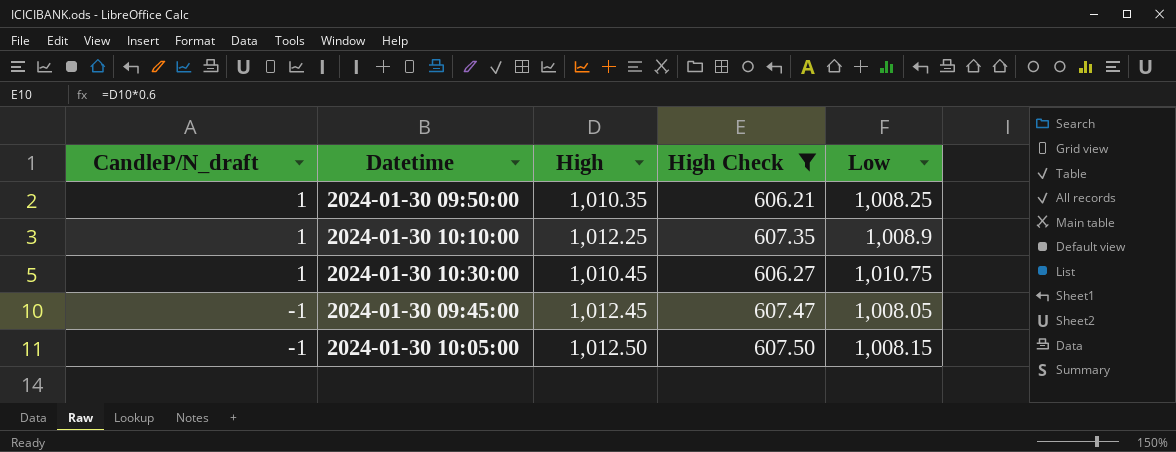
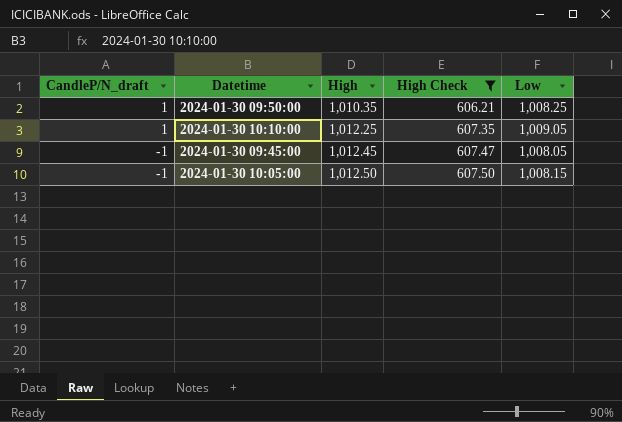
row 2024-01-30 10:30:00: 1 | 1,010.45 | 606.27 | 1,010.75 -> none
2024-01-30 10:10:00 | Low: 1,008.9 -> 1,009.05

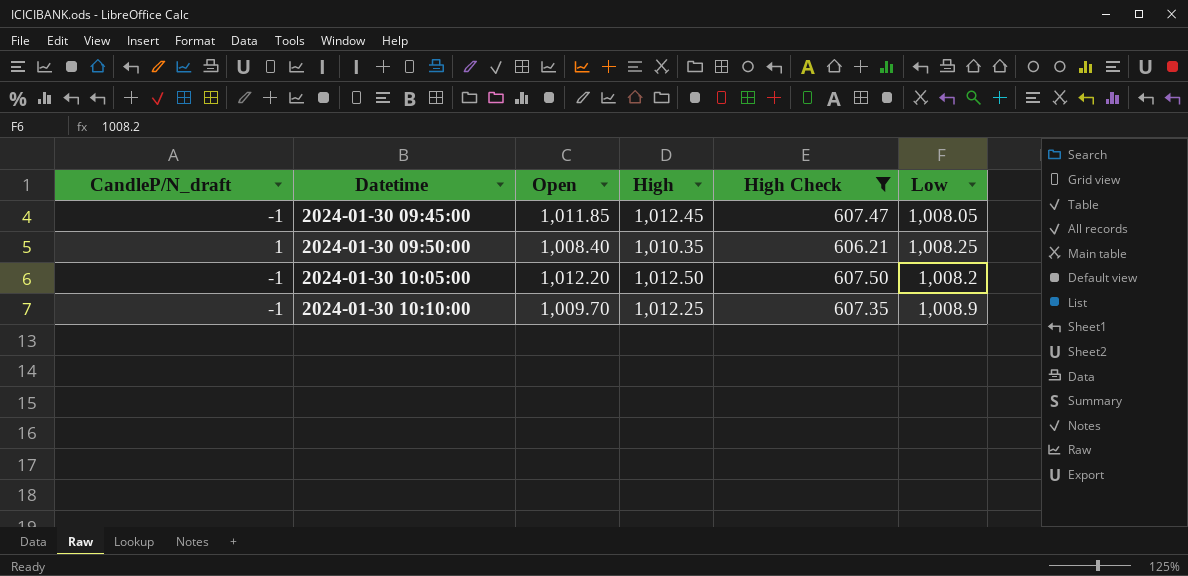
row order: CandleP/N_draft descending -> Datetime ascending
column Open | position: none -> 3
2024-01-30 10:05:00 | Low: 1,008.15 -> 1,008.2
2024-01-30 10:10:00 | CandleP/N_draft: 1 -> -1
2024-01-30 10:10:00 | Low: 1,009.05 -> 1,008.9

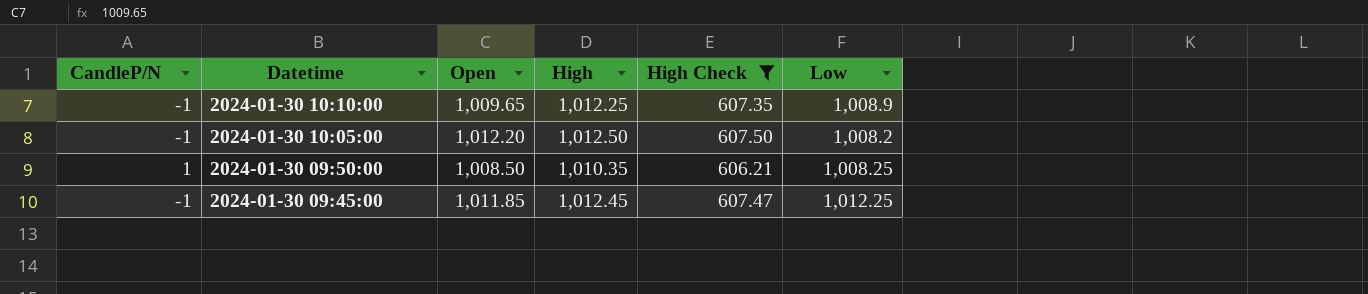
row order: Datetime ascending -> Datetime descending
column name: CandleP/N_draft -> CandleP/N
2024-01-30 10:10:00 | Open: 1,009.70 -> 1,009.65
2024-01-30 09:50:00 | Open: 1,008.40 -> 1,008.50
2024-01-30 09:45:00 | Low: 1,008.05 -> 1,012.25

